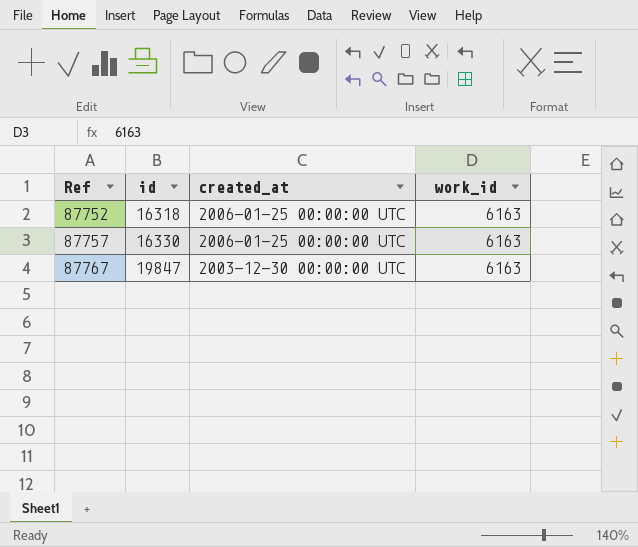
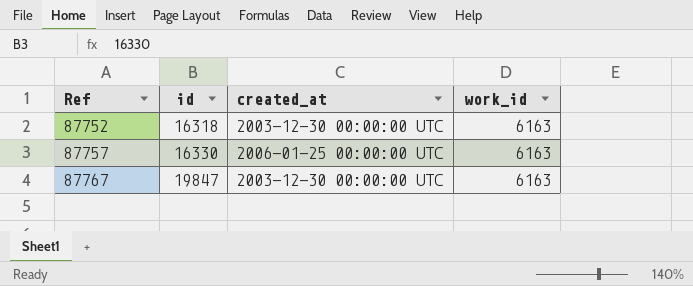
87752 | created_at: 2006-01-25 00:00:00 UTC -> 2003-12-30 00:00:00 UTC

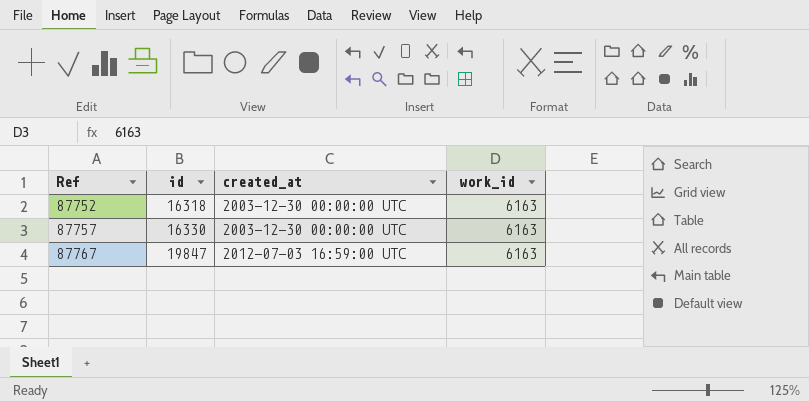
87757 | created_at: 2006-01-25 00:00:00 UTC -> 2003-12-30 00:00:00 UTC
87767 | created_at: 2003-12-30 00:00:00 UTC -> 2012-07-03 16:59:00 UTC

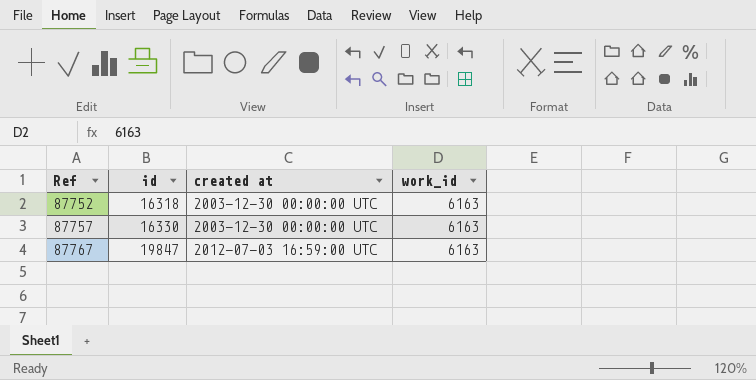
column name: created_at -> created at

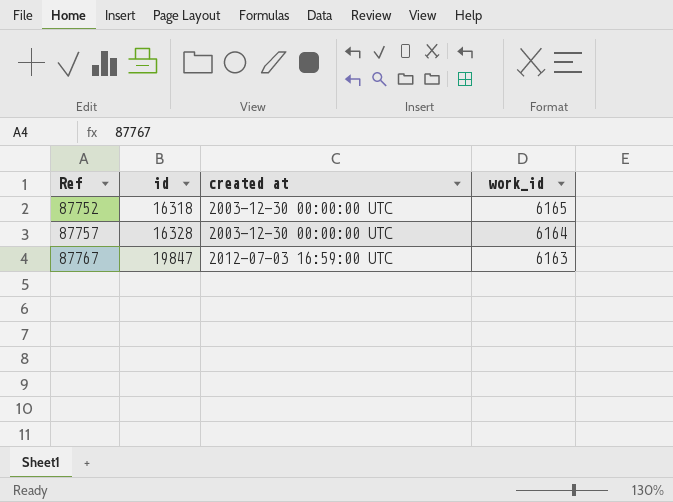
87752 | work_id: 6163 -> 6165
87757 | id: 16330 -> 16328
87757 | work_id: 6163 -> 6164

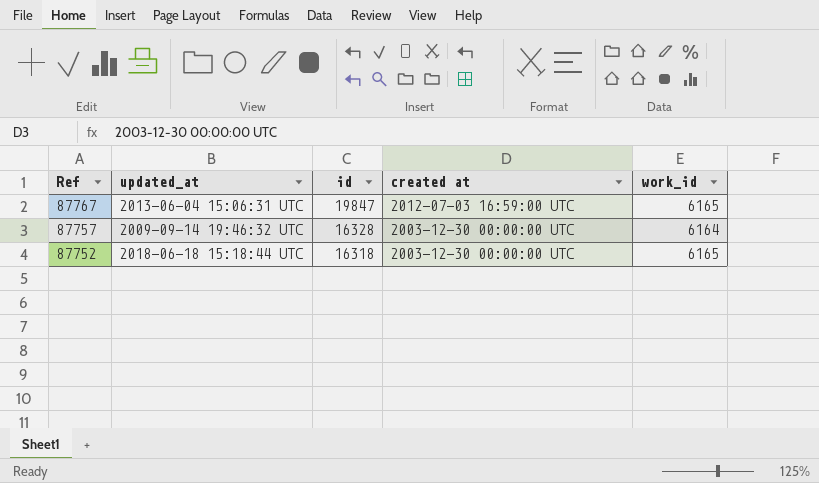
row order: Ref ascending -> Ref descending
column updated_at | position: none -> 2
87767 | work_id: 6163 -> 6165

